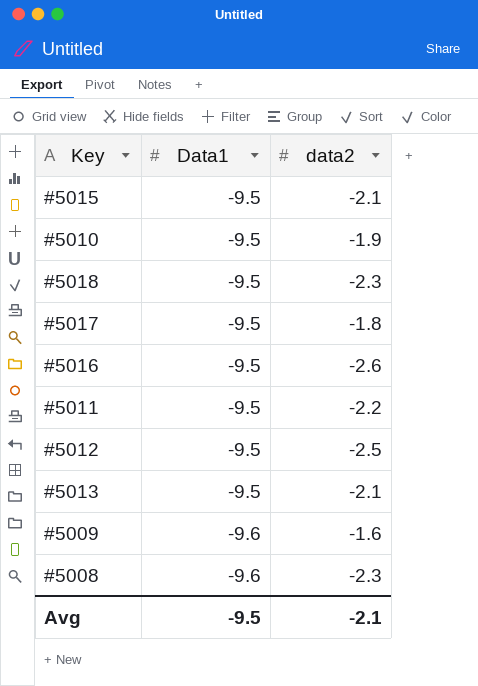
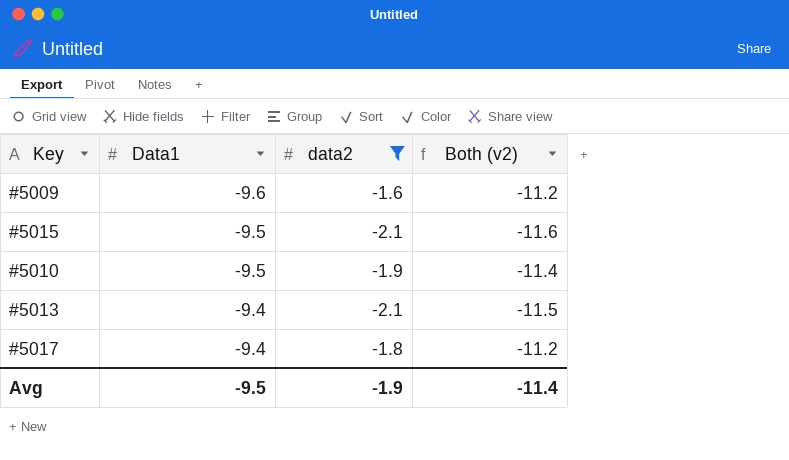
filter: none -> data2 >= -2.1
row order: Data1 descending -> Data1 ascending
column Both (v2) | formula: none -> [Data1] + [data2]
#5013 | Data1: -9.5 -> -9.4
#5017 | Data1: -9.5 -> -9.4
Avg | data2: -2.1 -> -1.9

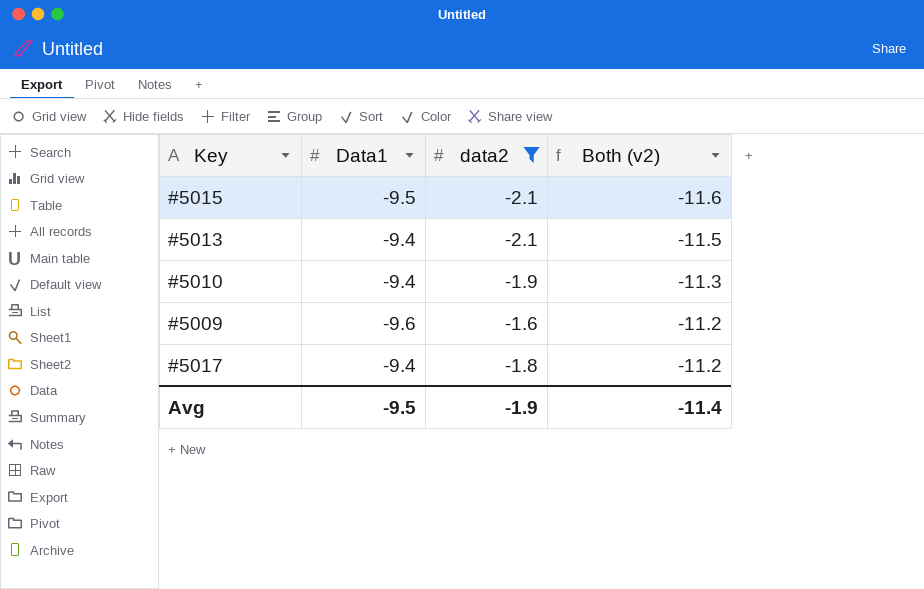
row order: Data1 ascending -> Both (v2) ascending
#5010 | Data1: -9.5 -> -9.4
#5010 | Both (v2): -11.4 -> -11.3

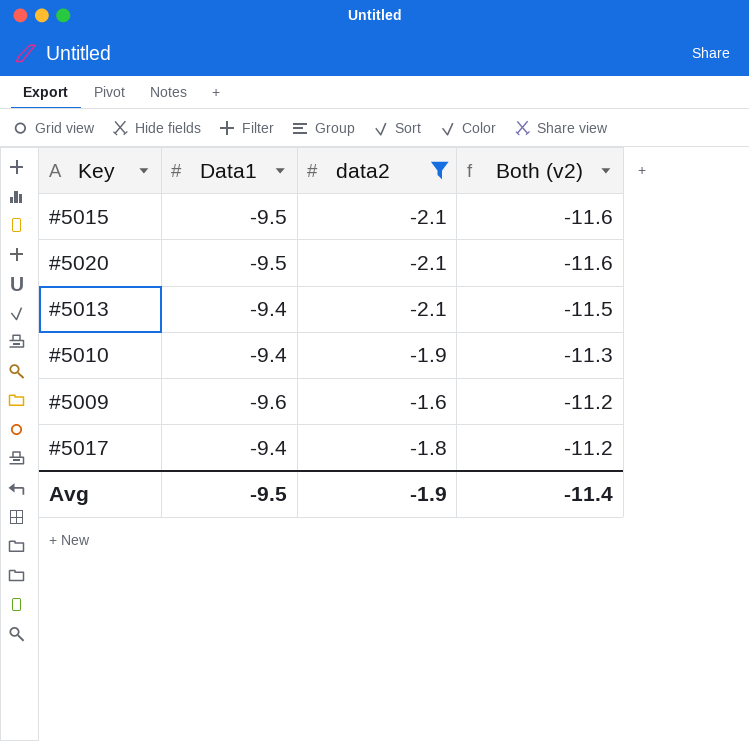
row #5020: none -> -9.5 | -2.1 | -11.6

